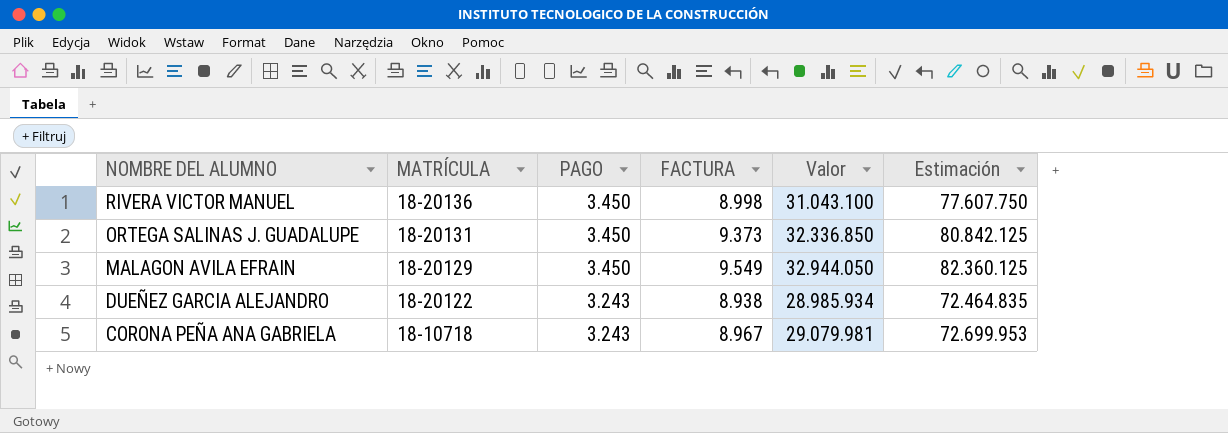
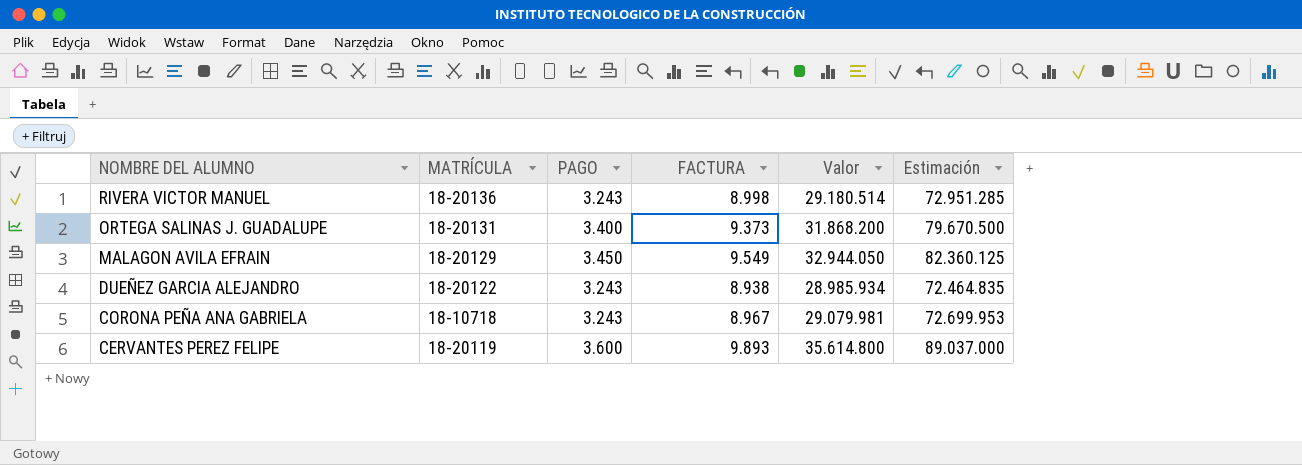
RIVERA VICTOR MANUEL | PAGO: 3.450 -> 3.243
RIVERA VICTOR MANUEL | Valor: 31.043.100 -> 29.180.514
RIVERA VICTOR MANUEL | Estimación: 77.607.750 -> 72.951.285
ORTEGA SALINAS J. GUADALUPE | PAGO: 3.450 -> 3.400
ORTEGA SALINAS J. GUADALUPE | Valor: 32.336.850 -> 31.868.200
ORTEGA SALINAS J. GUADALUPE | Estimación: 80.842.125 -> 79.670.500
row CERVANTES PEREZ FELIPE: none -> 18-20119 | 3.600 | 9.893 | 35.614.800 | 89.037.000

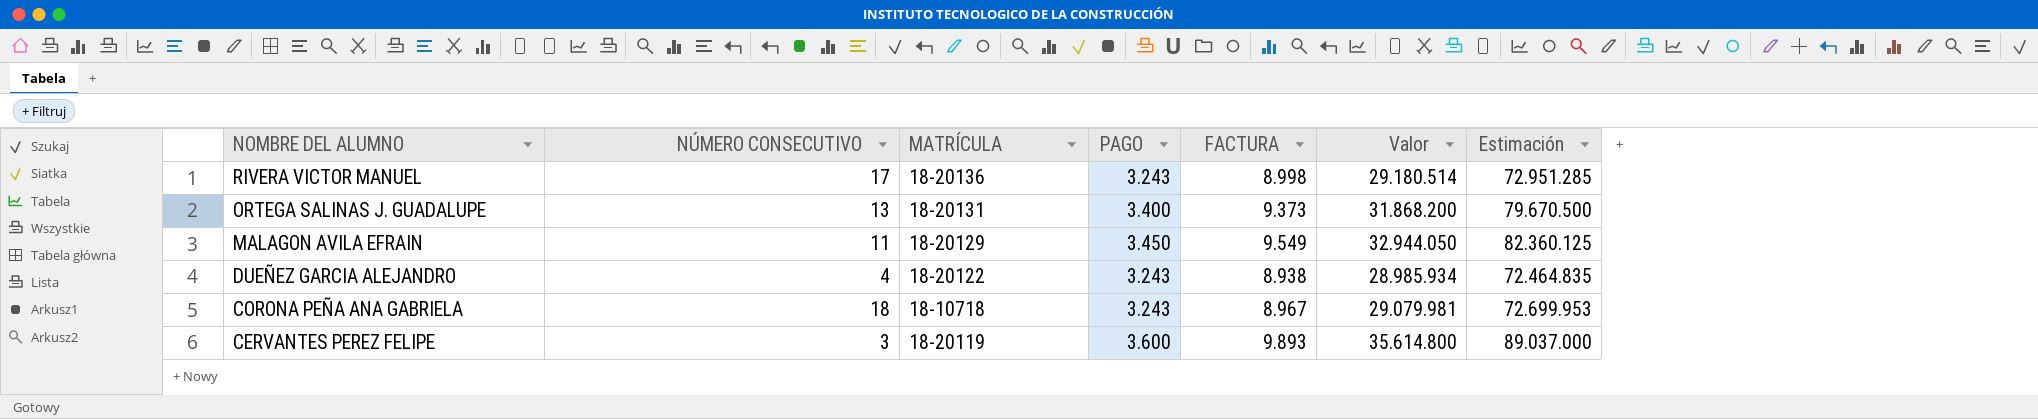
column NÚMERO CONSECUTIVO | position: none -> 2

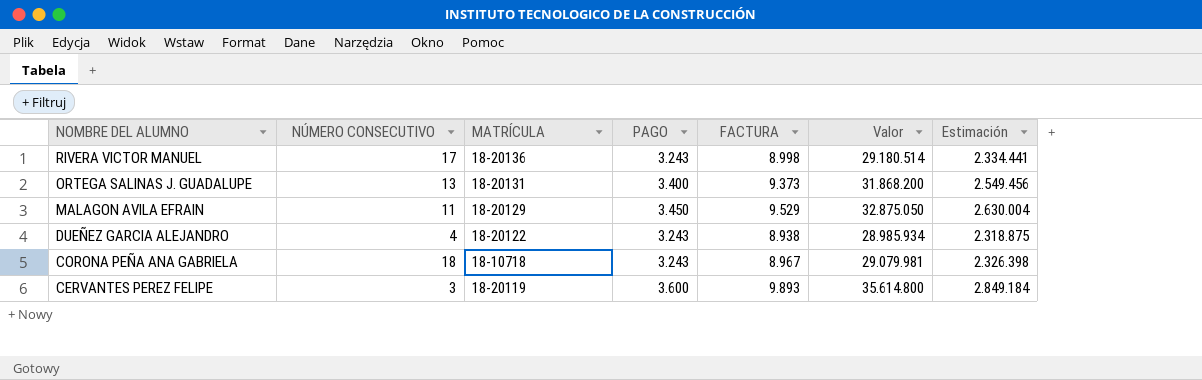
column Estimación | formula: [Valor] * 2,5 -> [Valor] * 0,08
MALAGON AVILA EFRAIN | FACTURA: 9.549 -> 9.529
MALAGON AVILA EFRAIN | Valor: 32.944.050 -> 32.875.050

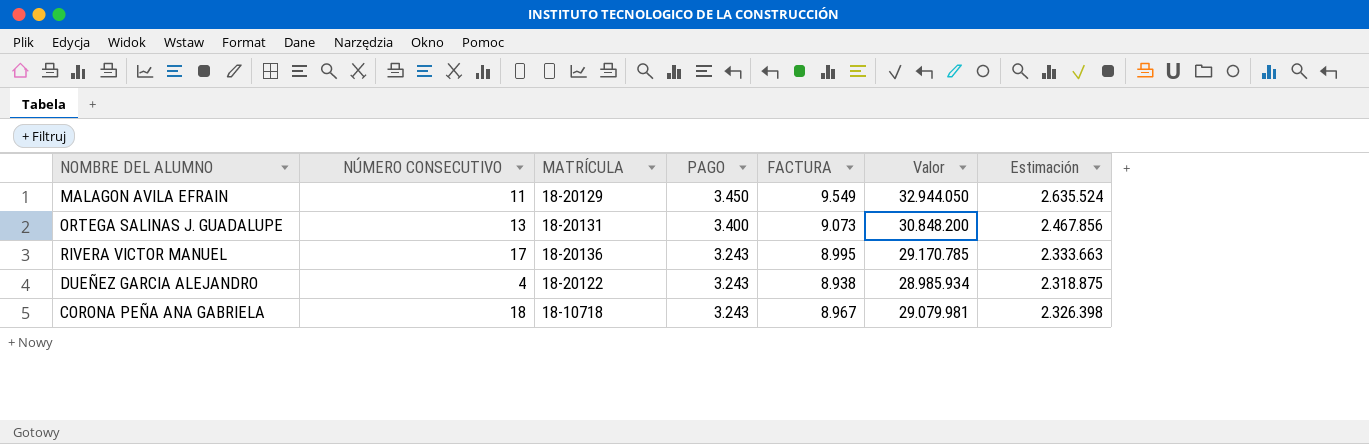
row order: NOMBRE DEL ALUMNO descending -> PAGO descending
row CERVANTES PEREZ FELIPE: 3 | 18-20119 | 3.600 | 9.893 | 35.614.800 | 2.849.184 -> none
MALAGON AVILA EFRAIN | FACTURA: 9.529 -> 9.549
MALAGON AVILA EFRAIN | Valor: 32.875.050 -> 32.944.050
MALAGON AVILA EFRAIN | Estimación: 2.630.004 -> 2.635.524
ORTEGA SALINAS J. GUADALUPE | FACTURA: 9.373 -> 9.073
ORTEGA SALINAS J. GUADALUPE | Valor: 31.868.200 -> 30.848.200
ORTEGA SALINAS J. GUADALUPE | Estimación: 2.549.456 -> 2.467.856
RIVERA VICTOR MANUEL | FACTURA: 8.998 -> 8.995
RIVERA VICTOR MANUEL | Valor: 29.180.514 -> 29.170.785
RIVERA VICTOR MANUEL | Estimación: 2.334.441 -> 2.333.663

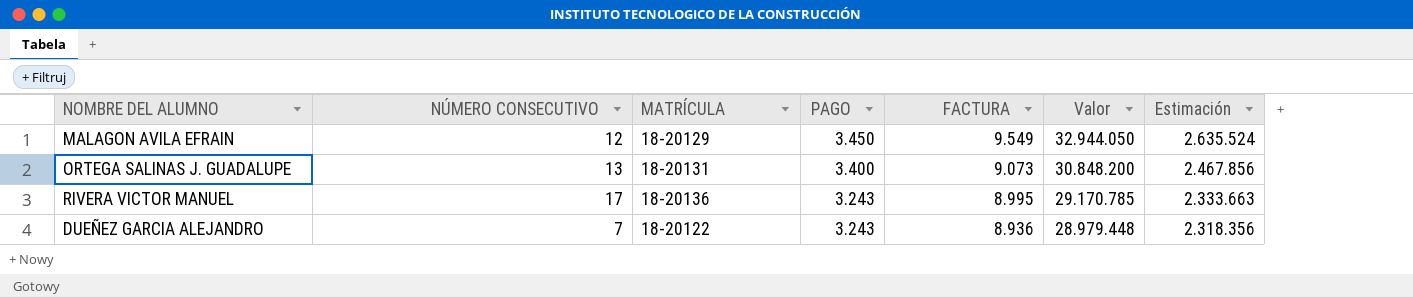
row CORONA PEÑA ANA GABRIELA: 18 | 18-10718 | 3.243 | 8.967 | 29.079.981 | 2.326.398 -> none
MALAGON AVILA EFRAIN | NÚMERO CONSECUTIVO: 11 -> 12
DUEÑEZ GARCIA ALEJANDRO | NÚMERO CONSECUTIVO: 4 -> 7
DUEÑEZ GARCIA ALEJANDRO | FACTURA: 8.938 -> 8.936
DUEÑEZ GARCIA ALEJANDRO | Valor: 28.985.934 -> 28.979.448
DUEÑEZ GARCIA ALEJANDRO | Estimación: 2.318.875 -> 2.318.356

